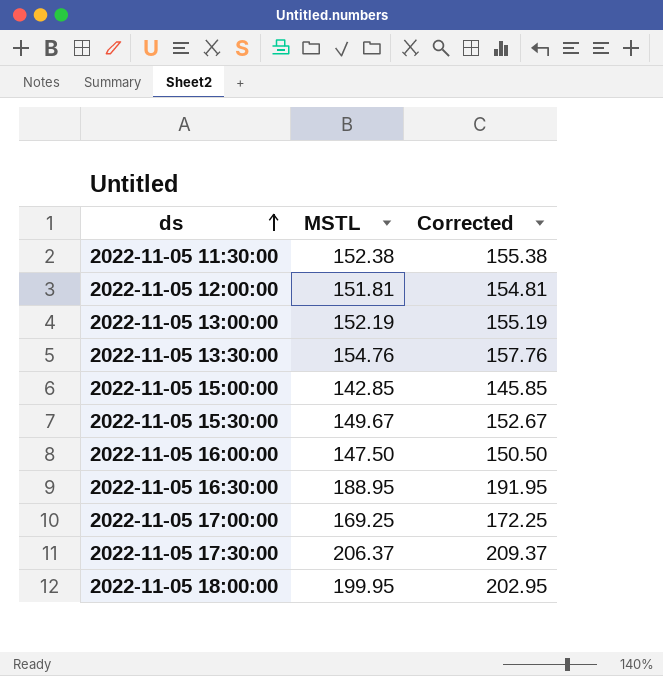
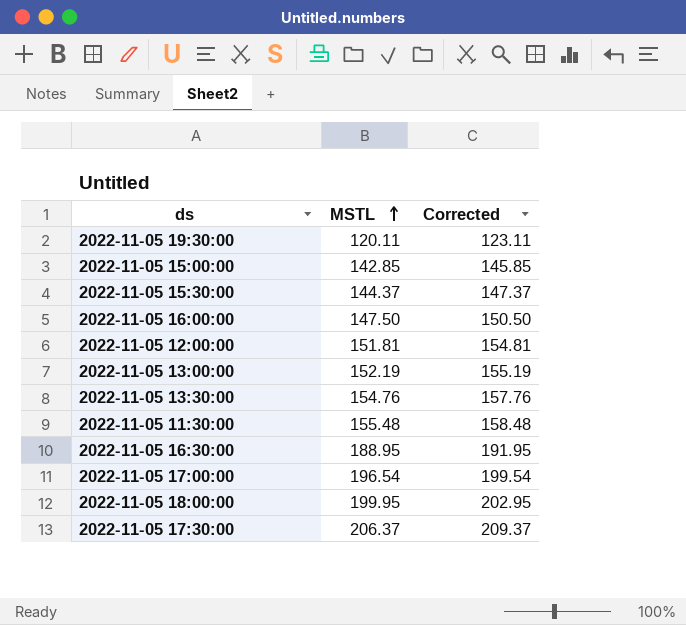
row order: ds ascending -> MSTL ascending
row 2022-11-05 19:30:00: none -> 120.11 | 123.11
2022-11-05 15:30:00 | MSTL: 149.67 -> 144.37
2022-11-05 15:30:00 | Corrected: 152.67 -> 147.37
2022-11-05 11:30:00 | MSTL: 152.38 -> 155.48
2022-11-05 11:30:00 | Corrected: 155.38 -> 158.48
2022-11-05 17:00:00 | MSTL: 169.25 -> 196.54
2022-11-05 17:00:00 | Corrected: 172.25 -> 199.54

